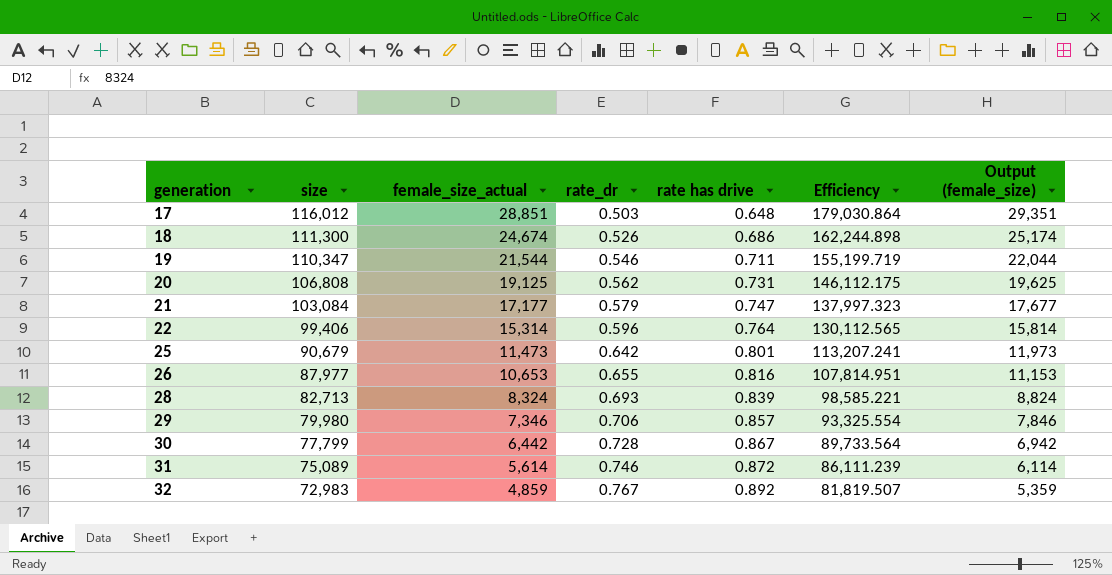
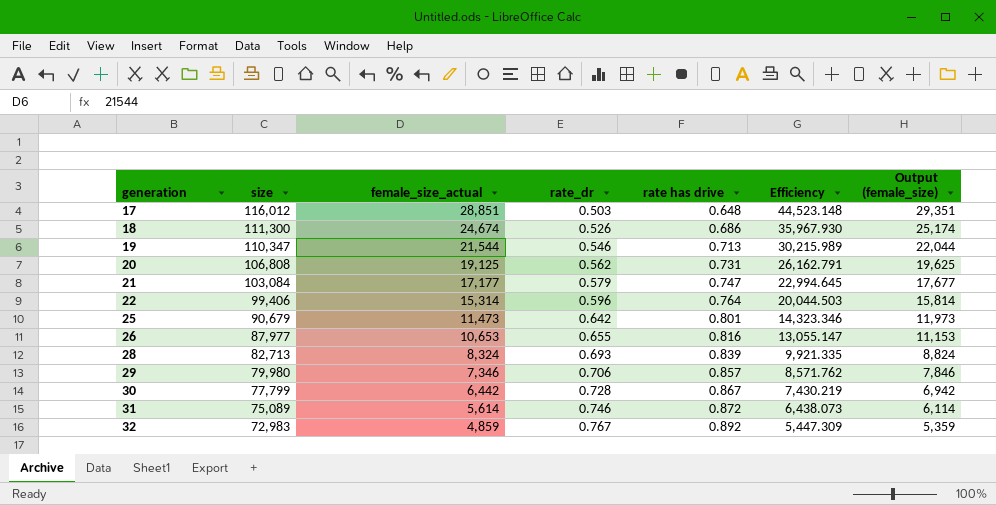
column Efficiency | formula: [size] / [rate has drive] -> [female_size_actual] / [rate has drive]
19 | rate has drive: 0.711 -> 0.713

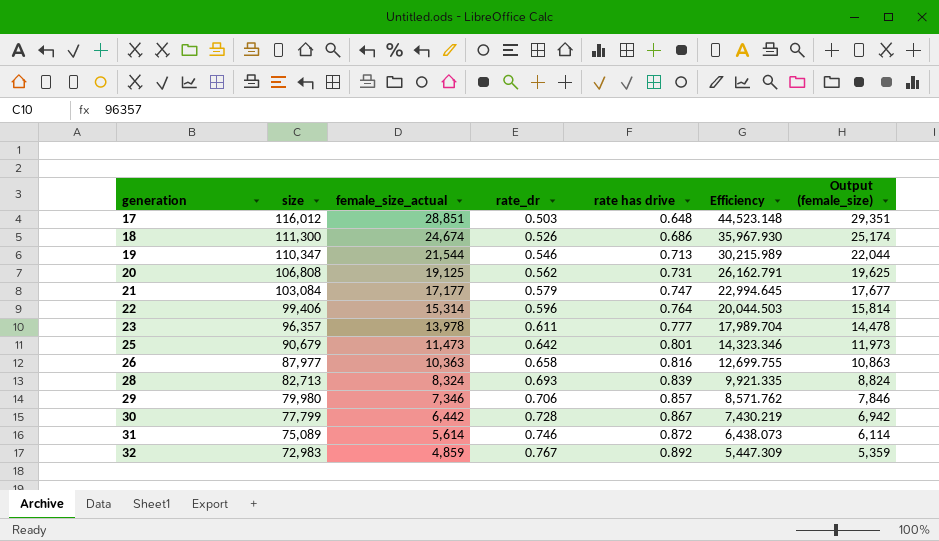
row 23: none -> 96,357 | 13,978 | 0.611 | 0.777 | 17,989.704 | 14,478
26 | female_size_actual: 10,653 -> 10,363
26 | rate_dr: 0.655 -> 0.658
26 | Efficiency: 13,055.147 -> 12,699.755
26 | Output (female_size): 11,153 -> 10,863

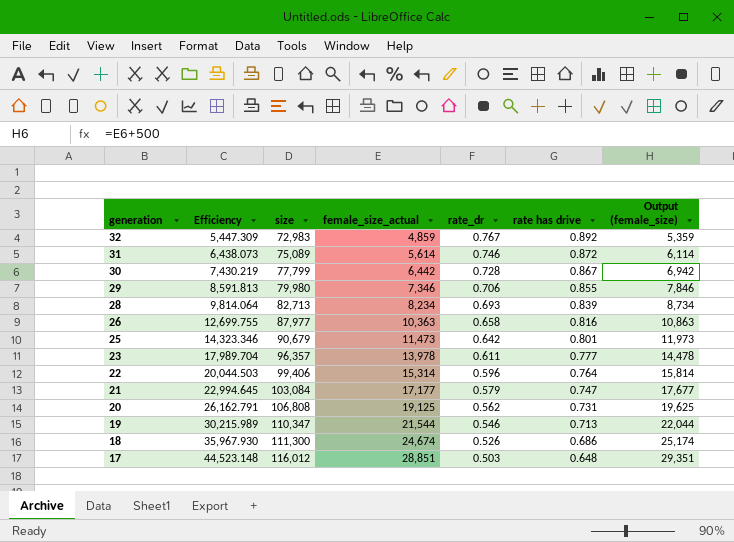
row order: generation ascending -> generation descending
column Efficiency | position: 6 -> 2
29 | Efficiency: 8,571.762 -> 8,591.813
29 | rate has drive: 0.857 -> 0.855
28 | Efficiency: 9,921.335 -> 9,814.064
28 | female_size_actual: 8,324 -> 8,234
28 | Output (female_size): 8,824 -> 8,734

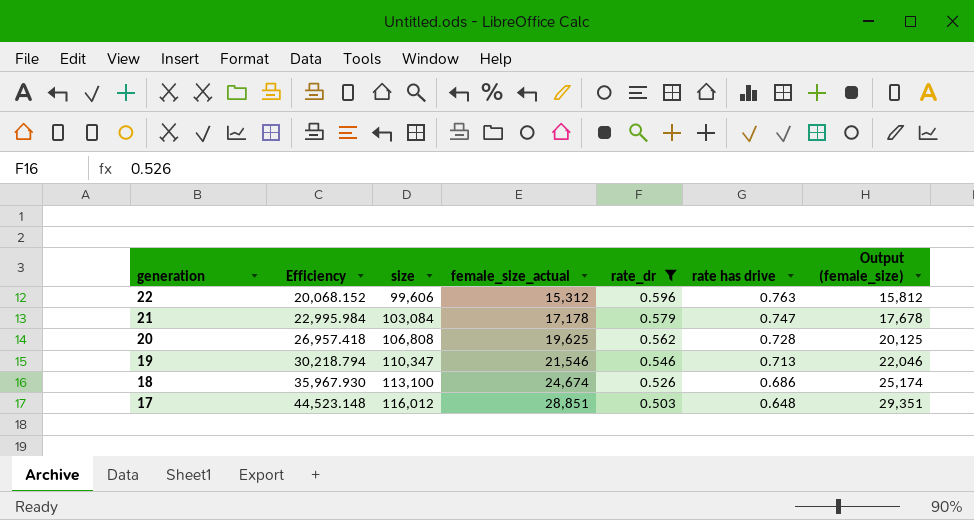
filter: none -> rate_dr <= 0.596
22 | Efficiency: 20,044.503 -> 20,068.152
22 | size: 99,406 -> 99,606
22 | female_size_actual: 15,314 -> 15,312
22 | rate has drive: 0.764 -> 0.763
22 | Output (female_size): 15,814 -> 15,812
21 | Efficiency: 22,994.645 -> 22,995.984
21 | female_size_actual: 17,177 -> 17,178
21 | Output (female_size): 17,677 -> 17,678
20 | Efficiency: 26,162.791 -> 26,957.418
20 | female_size_actual: 19,125 -> 19,625
20 | rate has drive: 0.731 -> 0.728
20 | Output (female_size): 19,625 -> 20,125
19 | Efficiency: 30,215.989 -> 30,218.794
19 | female_size_actual: 21,544 -> 21,546
19 | Output (female_size): 22,044 -> 22,046
18 | size: 111,300 -> 113,100

